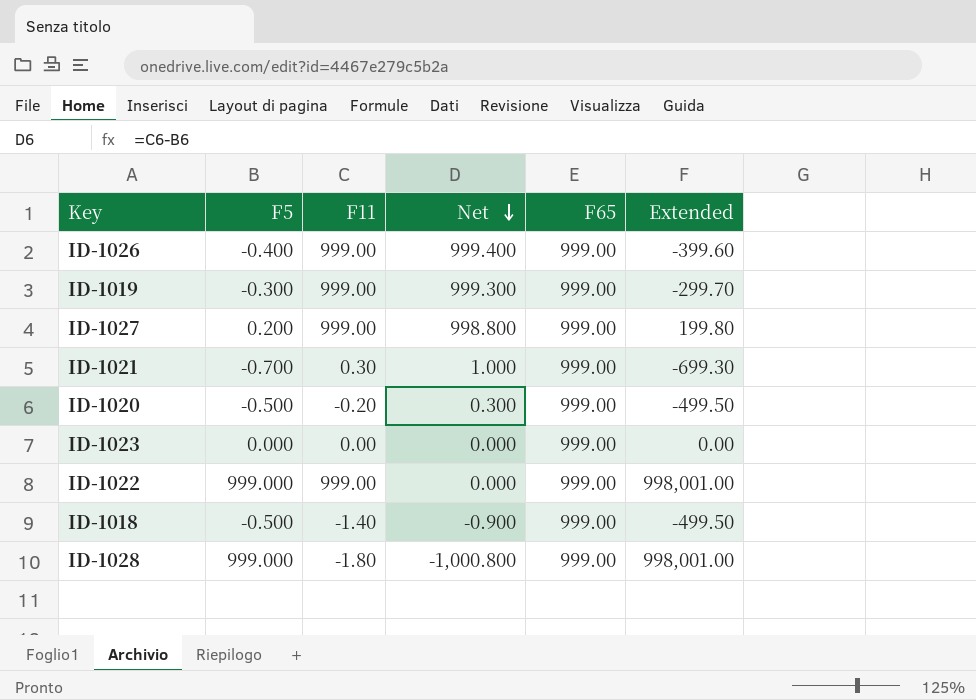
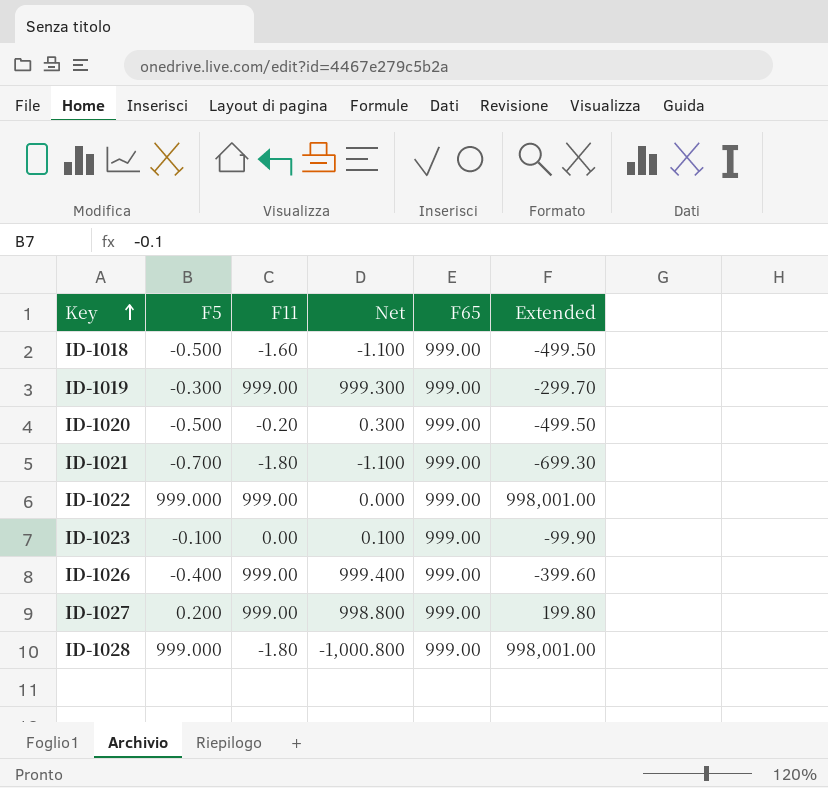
row order: Net descending -> Key ascending
ID-1018 | F11: -1.40 -> -1.60
ID-1018 | Net: -0.900 -> -1.100
ID-1021 | F11: 0.30 -> -1.80
ID-1021 | Net: 1.000 -> -1.100
ID-1023 | F5: 0.000 -> -0.100
ID-1023 | Net: 0.000 -> 0.100
ID-1023 | Extended: 0.00 -> -99.90

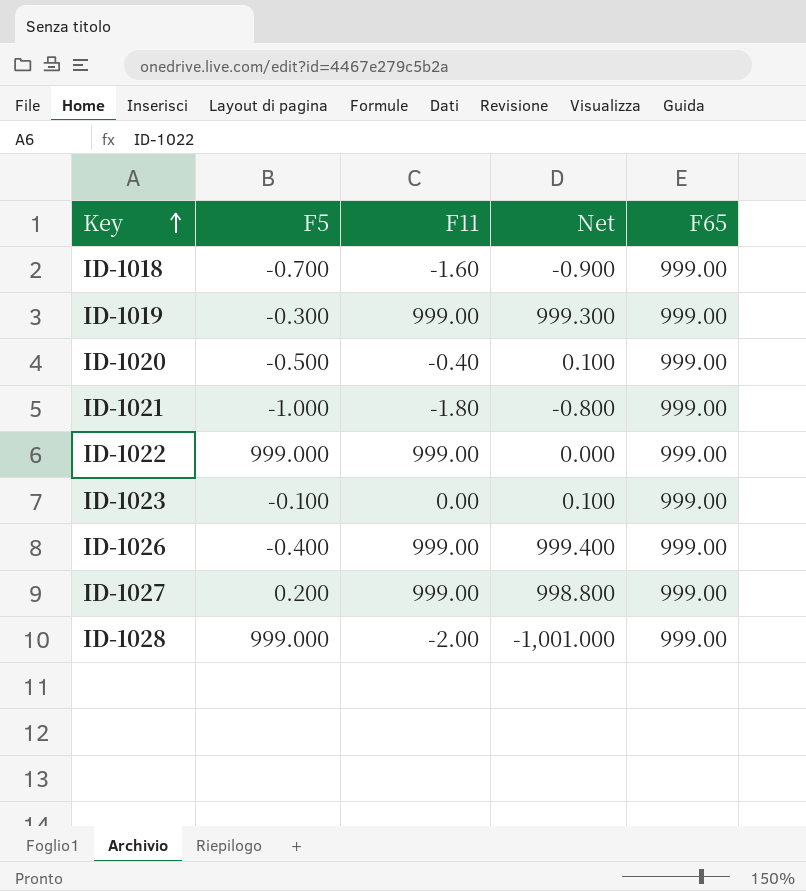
column Extended | formula: [F5] * [F65] -> none
ID-1018 | F5: -0.500 -> -0.700
ID-1018 | Net: -1.100 -> -0.900
ID-1020 | F11: -0.20 -> -0.40
ID-1020 | Net: 0.300 -> 0.100
ID-1021 | F5: -0.700 -> -1.000
ID-1021 | Net: -1.100 -> -0.800
ID-1028 | F11: -1.80 -> -2.00
ID-1028 | Net: -1,000.800 -> -1,001.000

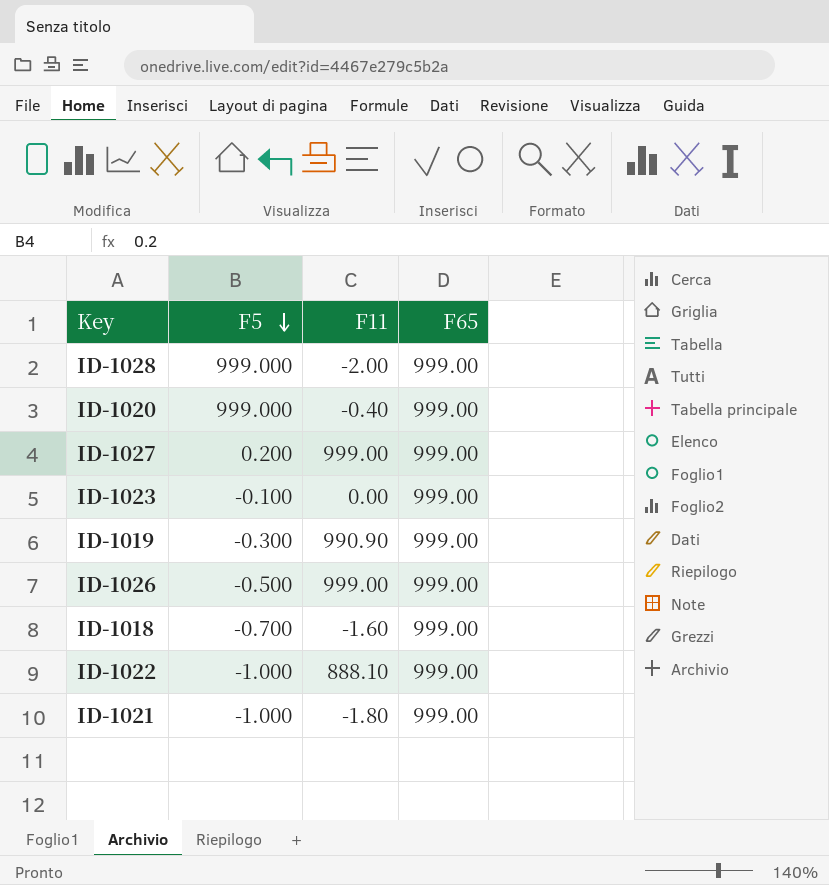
row order: Key ascending -> F5 descending
column Net | formula: [F11] - [F5] -> none
ID-1020 | F5: -0.500 -> 999.000
ID-1019 | F11: 999.00 -> 990.90
ID-1026 | F5: -0.400 -> -0.500
ID-1022 | F5: 999.000 -> -1.000
ID-1022 | F11: 999.00 -> 888.10

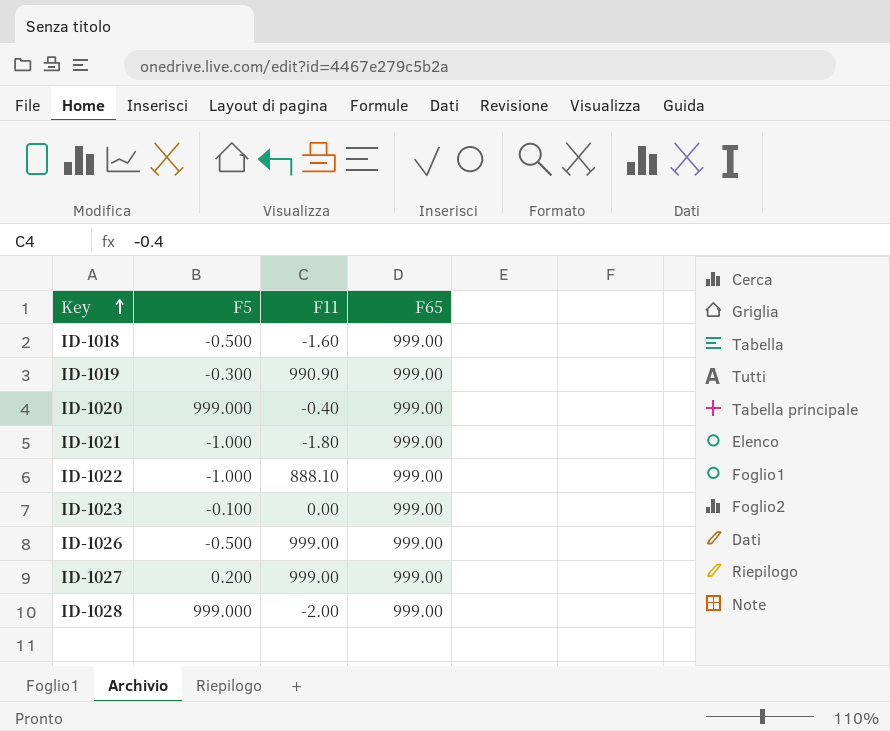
row order: F5 descending -> Key ascending
ID-1018 | F5: -0.700 -> -0.500

